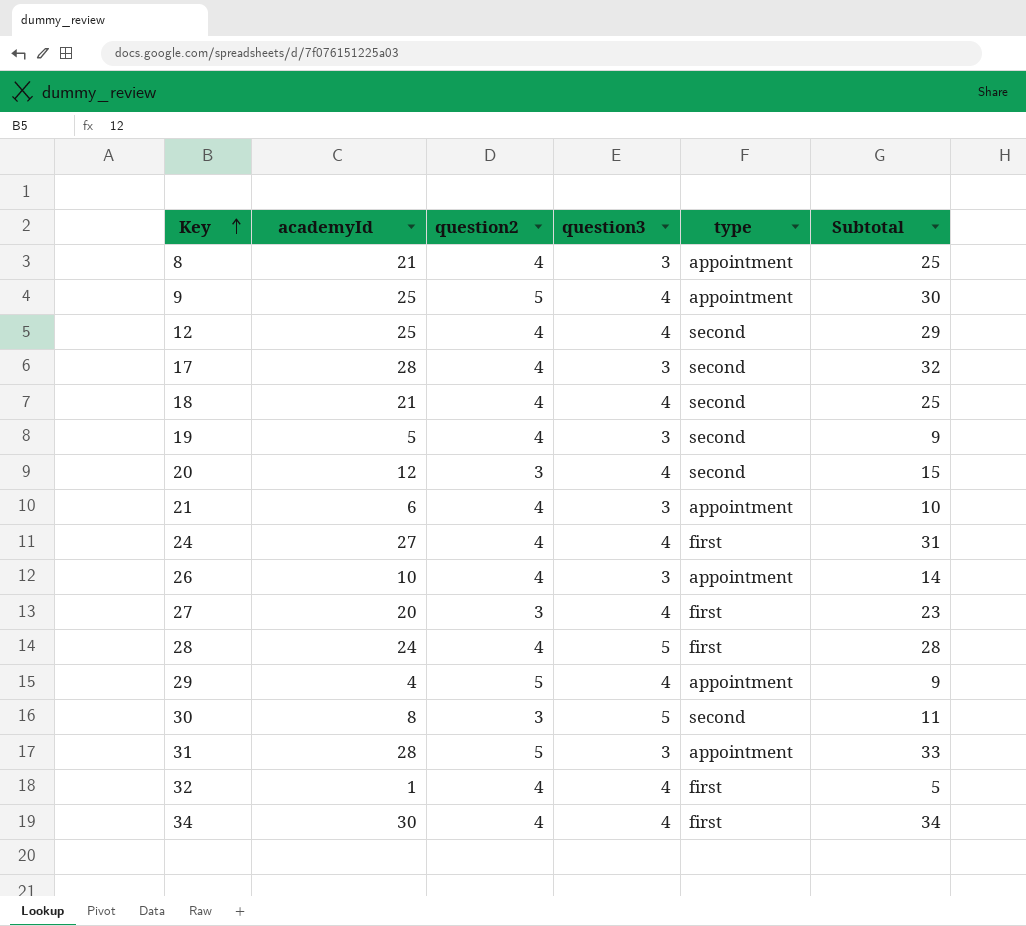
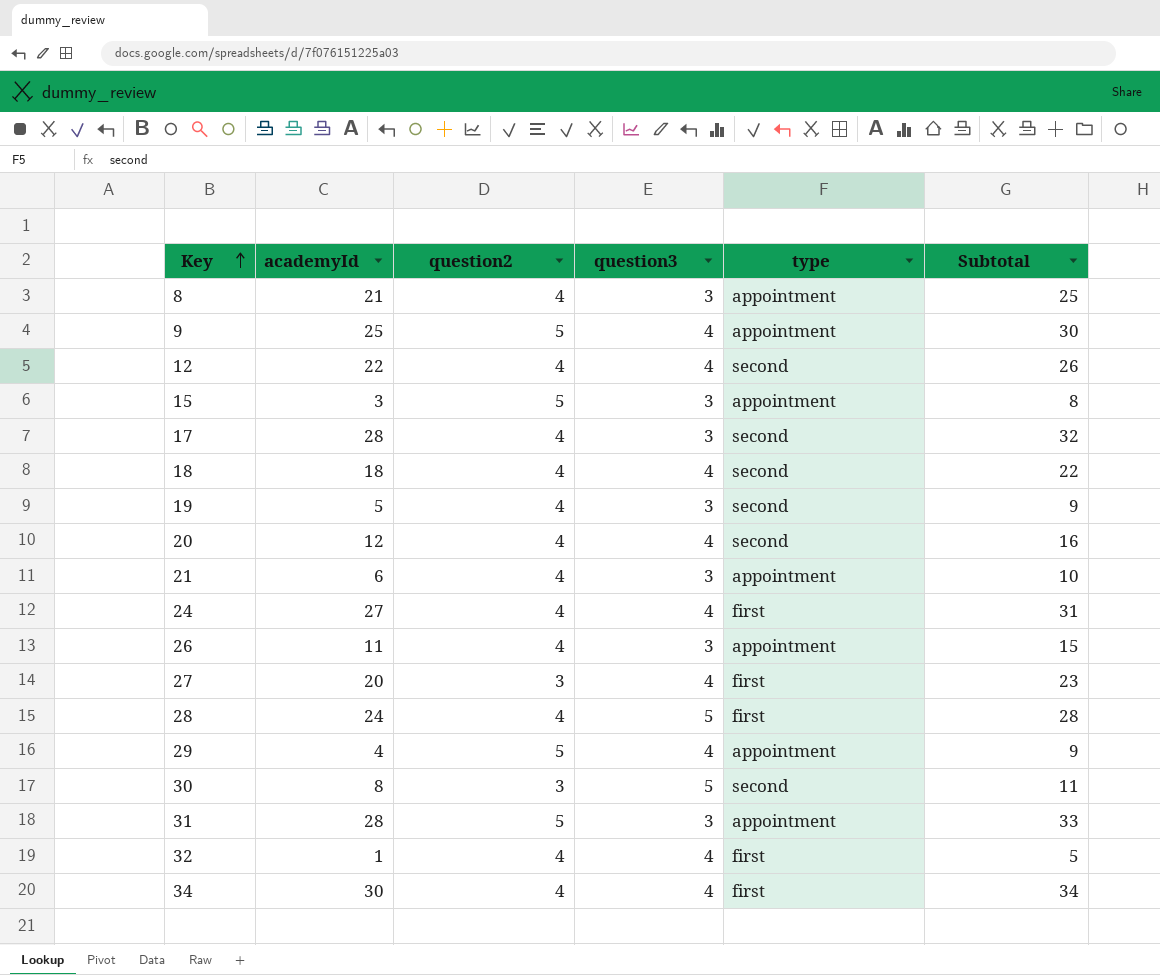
12 | academyId: 25 -> 22
12 | Subtotal: 29 -> 26
row 15: none -> 3 | 5 | 3 | appointment | 8
18 | academyId: 21 -> 18
18 | Subtotal: 25 -> 22
20 | question2: 3 -> 4
20 | Subtotal: 15 -> 16
26 | academyId: 10 -> 11
26 | Subtotal: 14 -> 15

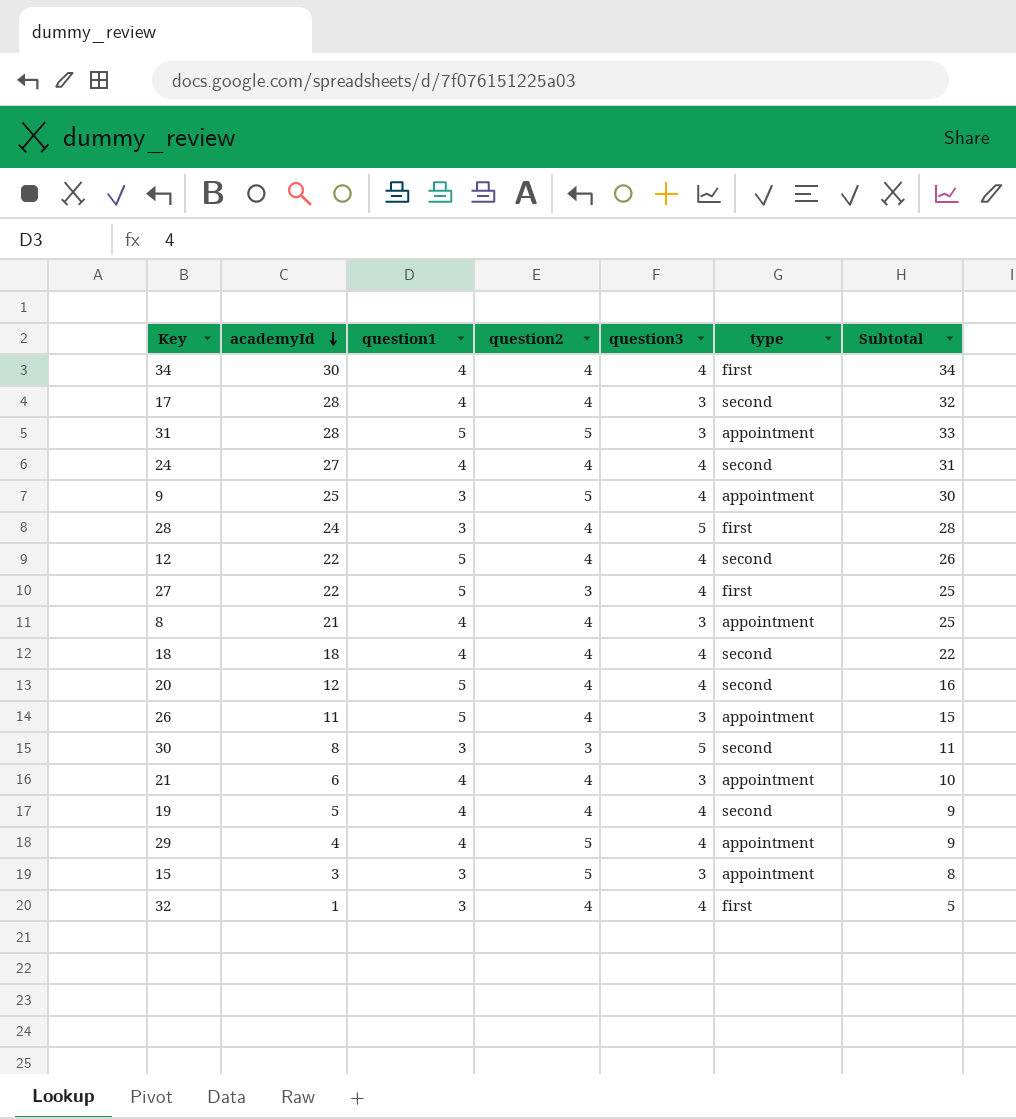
row order: Key ascending -> academyId descending
column question1 | position: none -> 3
24 | type: first -> second
27 | academyId: 20 -> 22
27 | Subtotal: 23 -> 25
19 | question3: 3 -> 4

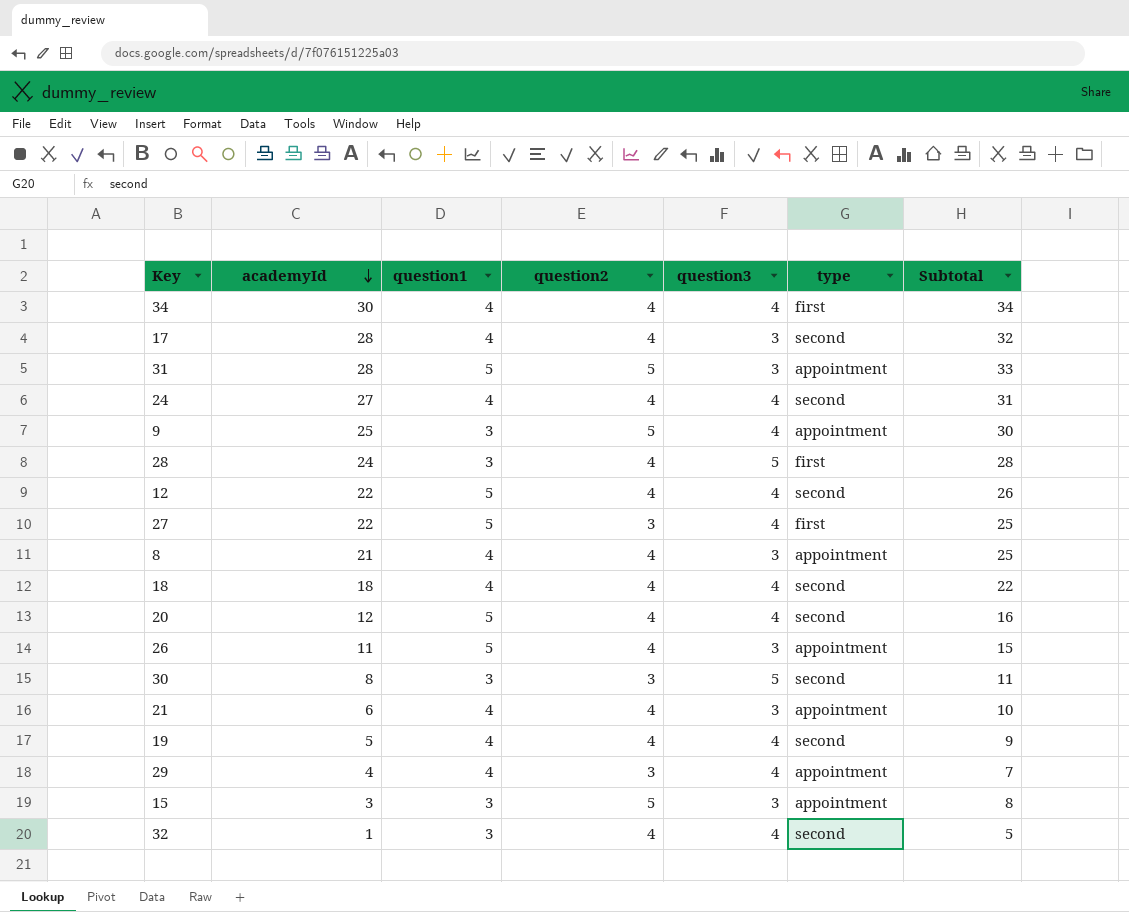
29 | question2: 5 -> 3
29 | Subtotal: 9 -> 7
32 | type: first -> second

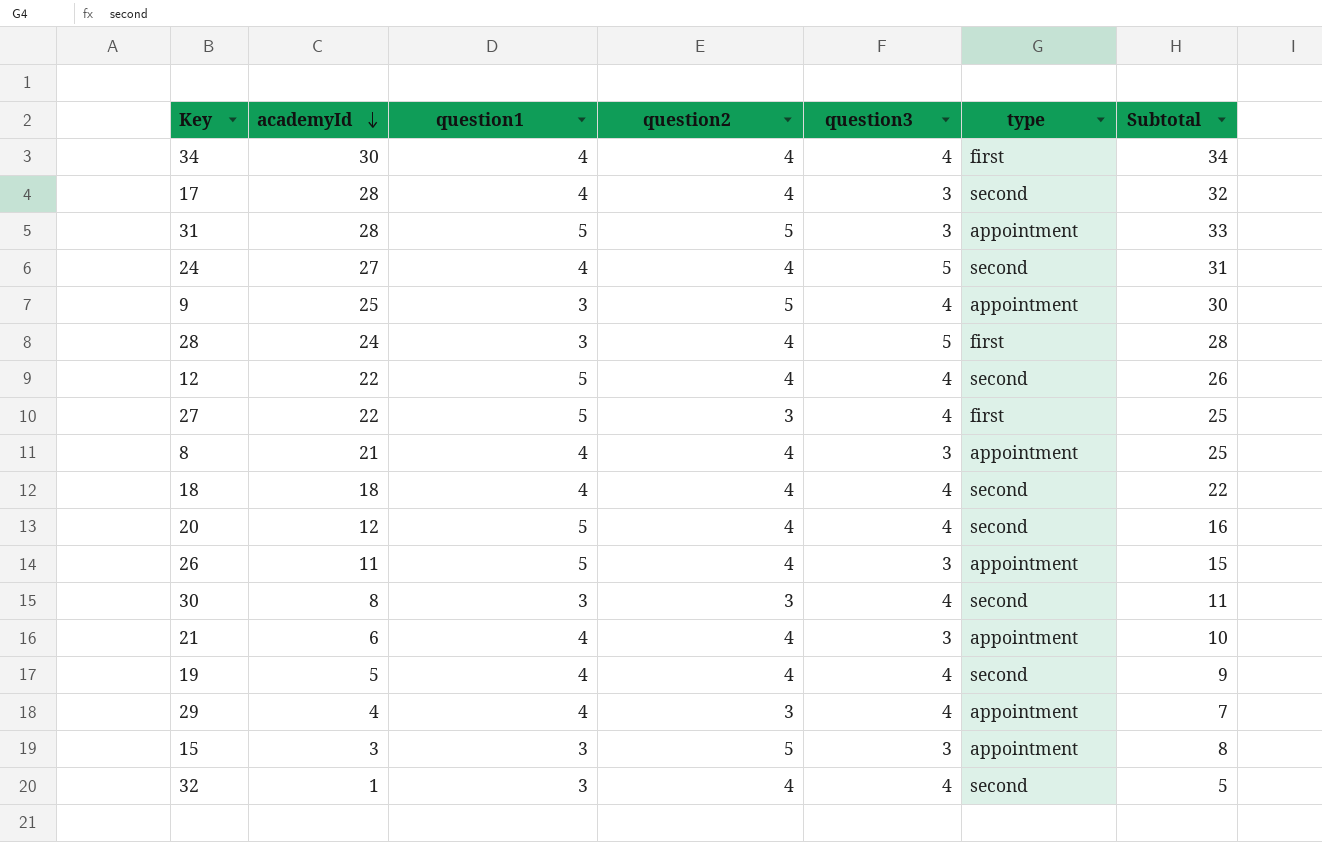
24 | question3: 4 -> 5
30 | question3: 5 -> 4

